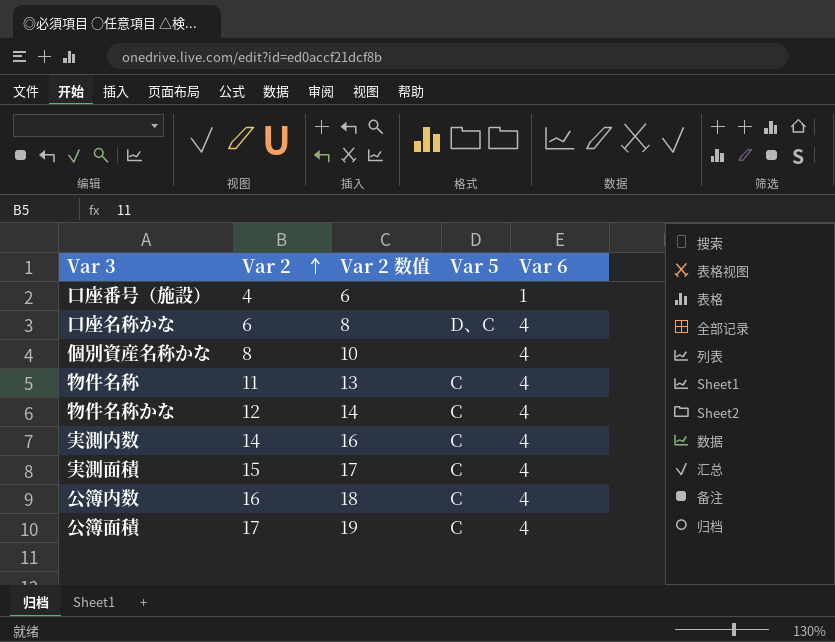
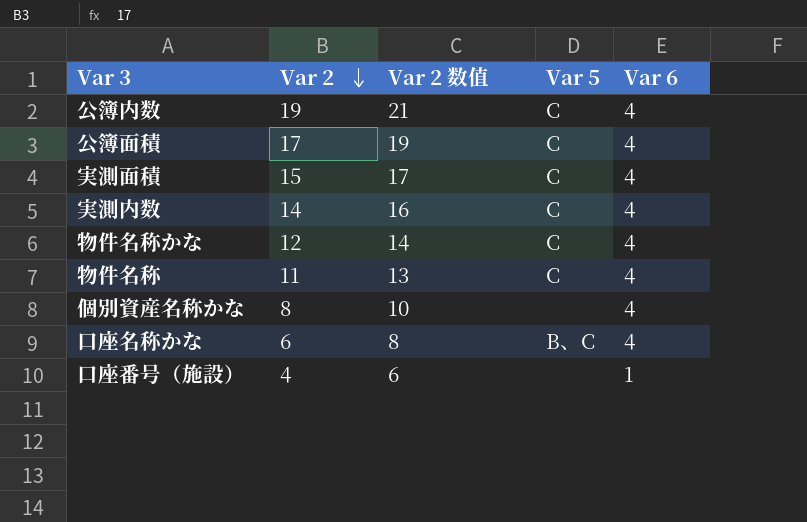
row order: Var 2 ascending -> Var 2 descending
公簿内数 | Var 2: 16 -> 19
公簿内数 | Var 2 数值: 18 -> 21
口座名称かな | Var 5: D、C -> B、C

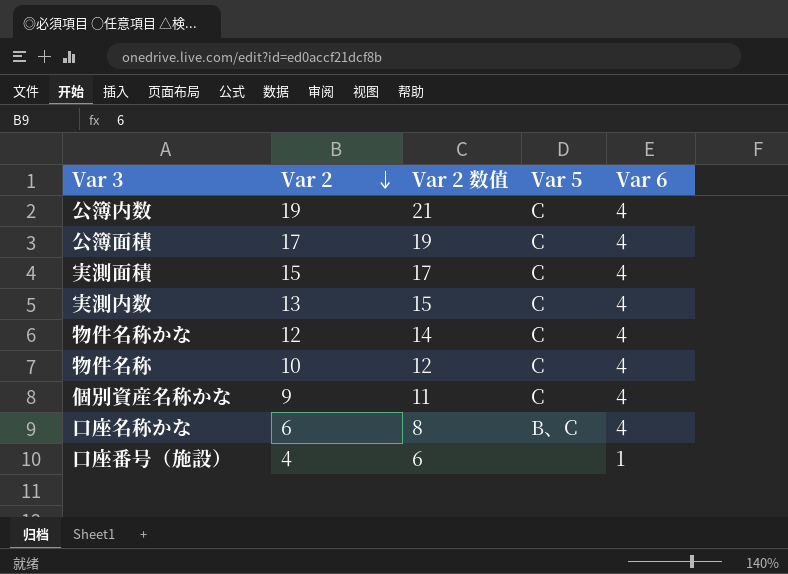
実測内数 | Var 2: 14 -> 13
実測内数 | Var 2 数值: 16 -> 15
物件名称 | Var 2: 11 -> 10
物件名称 | Var 2 数值: 13 -> 12
個別資産名称かな | Var 2: 8 -> 9
個別資産名称かな | Var 2 数值: 10 -> 11
個別資産名称かな | Var 5: none -> C

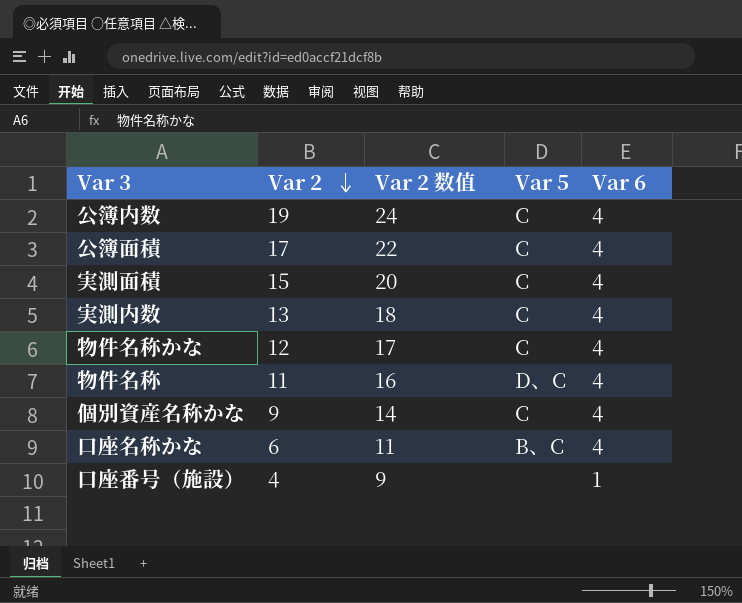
column Var 2 数值 | formula: [Var 2] + 2 -> [Var 2] + 5
物件名称 | Var 2: 10 -> 11
物件名称 | Var 5: C -> D、C

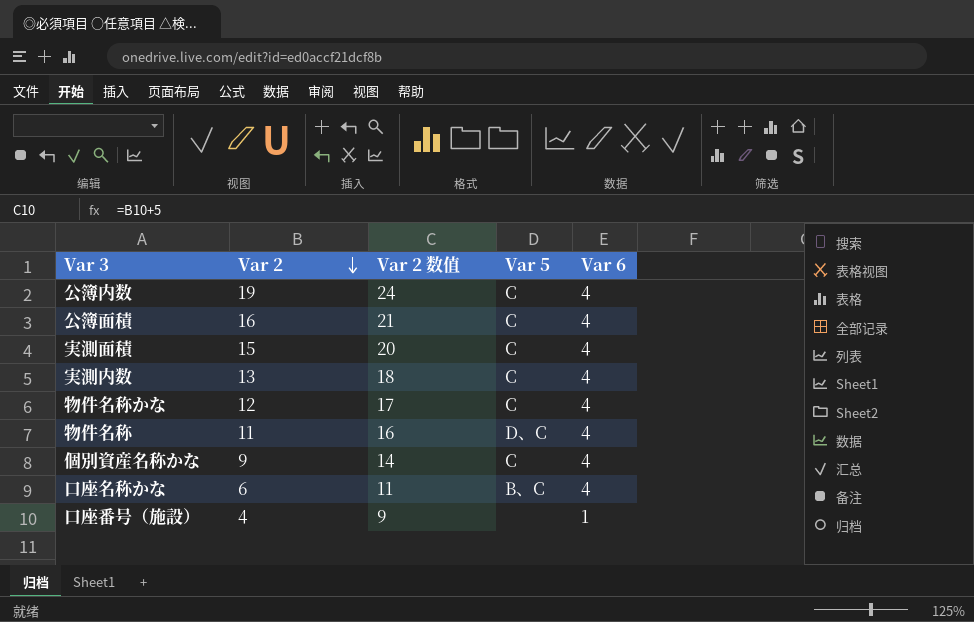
公簿面積 | Var 2: 17 -> 16
公簿面積 | Var 2 数值: 22 -> 21

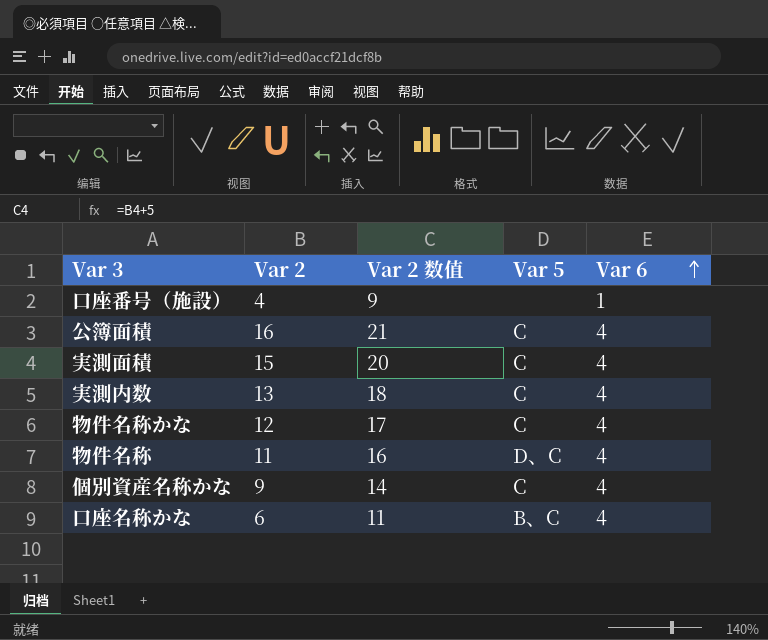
row order: Var 2 descending -> Var 6 ascending
row 公簿内数: 19 | 24 | C | 4 -> none

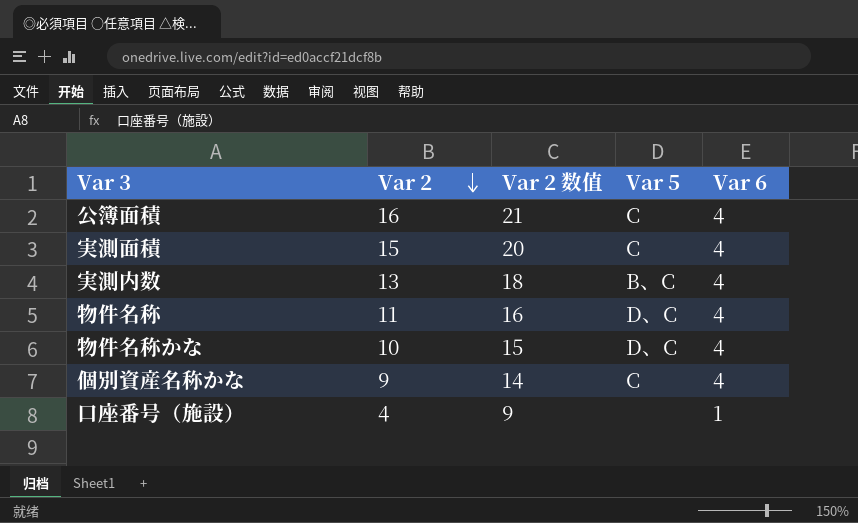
row order: Var 6 ascending -> Var 2 descending
row 口座名称かな: 6 | 11 | B、C | 4 -> none
実測内数 | Var 5: C -> B、C
物件名称かな | Var 2: 12 -> 10
物件名称かな | Var 2 数值: 17 -> 15
物件名称かな | Var 5: C -> D、C

